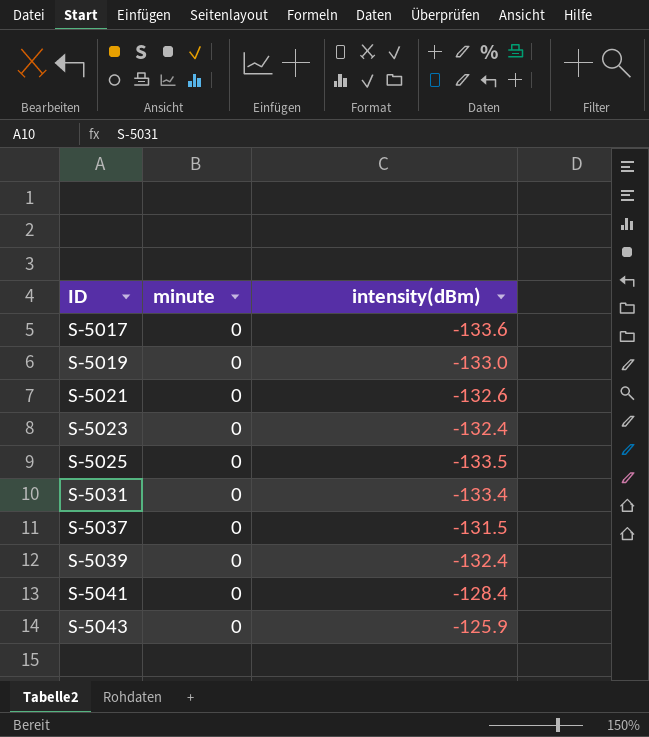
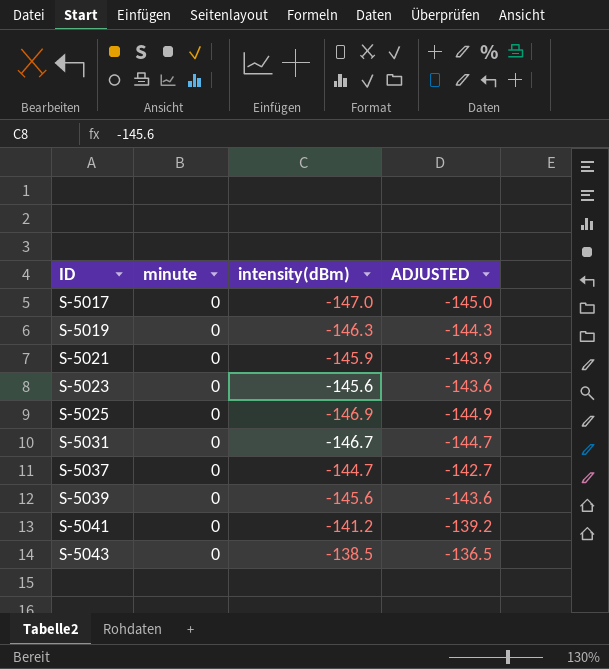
column ADJUSTED | formula: none -> [intensity(dBm)] + 2
S-5017 | intensity(dBm): -133.6 -> -147.0
S-5019 | intensity(dBm): -133.0 -> -146.3
S-5021 | intensity(dBm): -132.6 -> -145.9
S-5023 | intensity(dBm): -132.4 -> -145.6
S-5025 | intensity(dBm): -133.5 -> -146.9
S-5031 | intensity(dBm): -133.4 -> -146.7
S-5037 | intensity(dBm): -131.5 -> -144.7
S-5039 | intensity(dBm): -132.4 -> -145.6
S-5041 | intensity(dBm): -128.4 -> -141.2
S-5043 | intensity(dBm): -125.9 -> -138.5

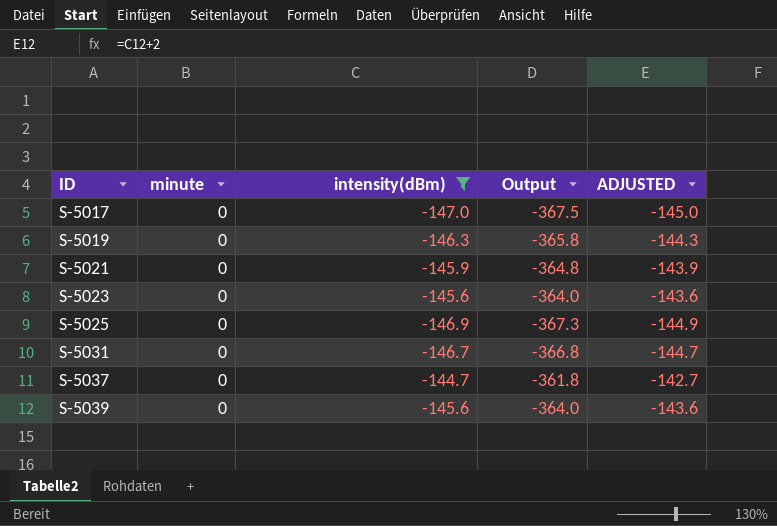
filter: none -> intensity(dBm) <= -144.7
column Output | formula: none -> [intensity(dBm)] * 2.5

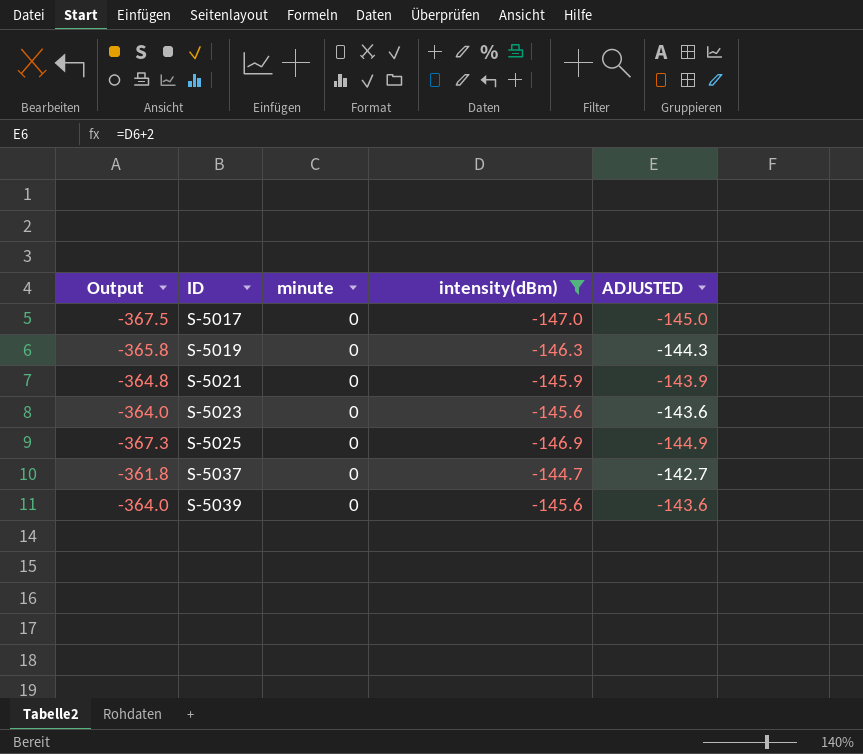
column Output | position: 4 -> 1
row S-5031: 0 | -146.7 | -366.8 | -144.7 -> none

